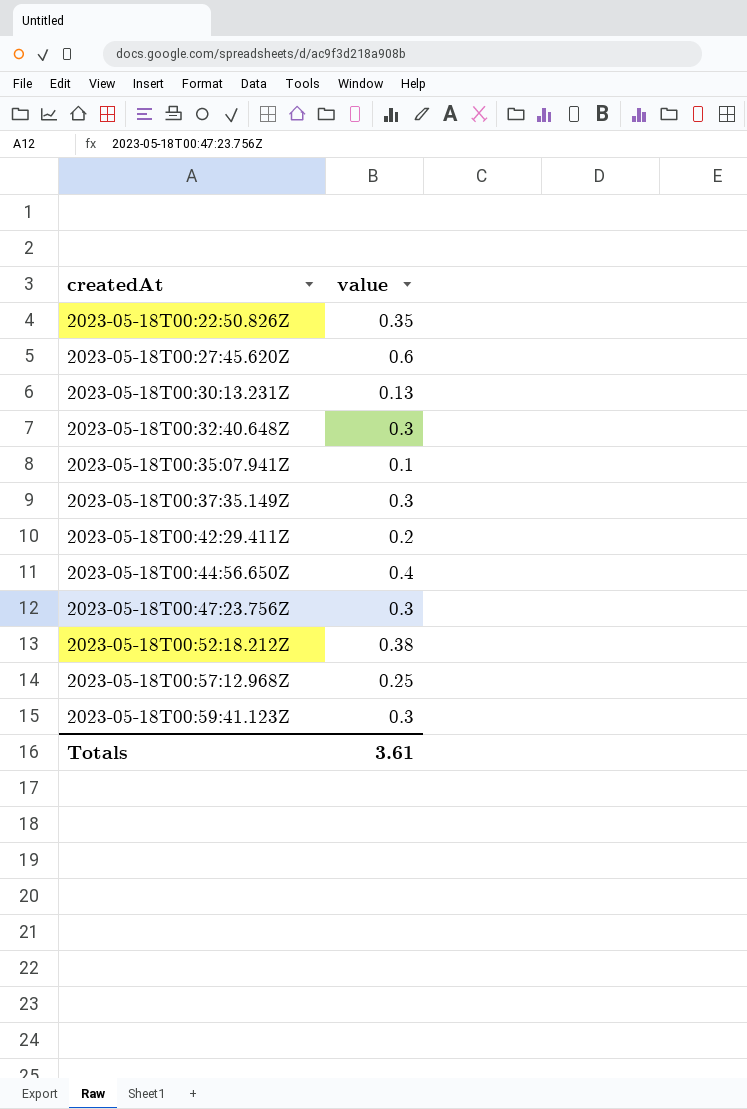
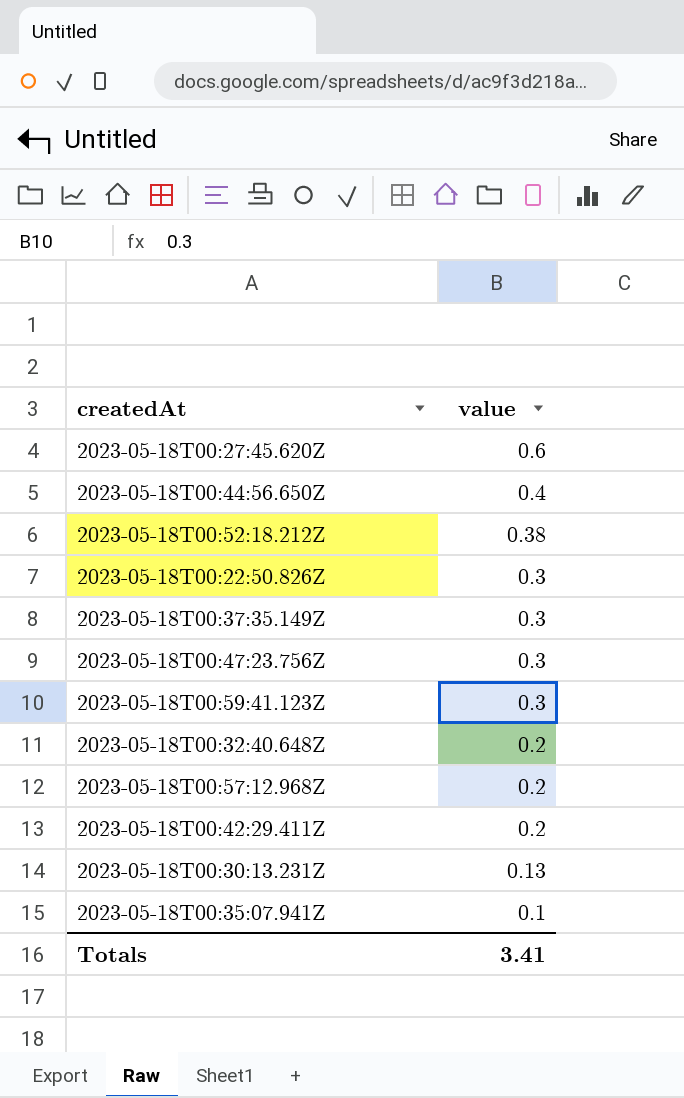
row order: createdAt ascending -> value descending
2023-05-18T00:22:50.826Z | value: 0.35 -> 0.3
2023-05-18T00:32:40.648Z | value: 0.3 -> 0.2
2023-05-18T00:57:12.968Z | value: 0.25 -> 0.2
Totals | value: 3.61 -> 3.41

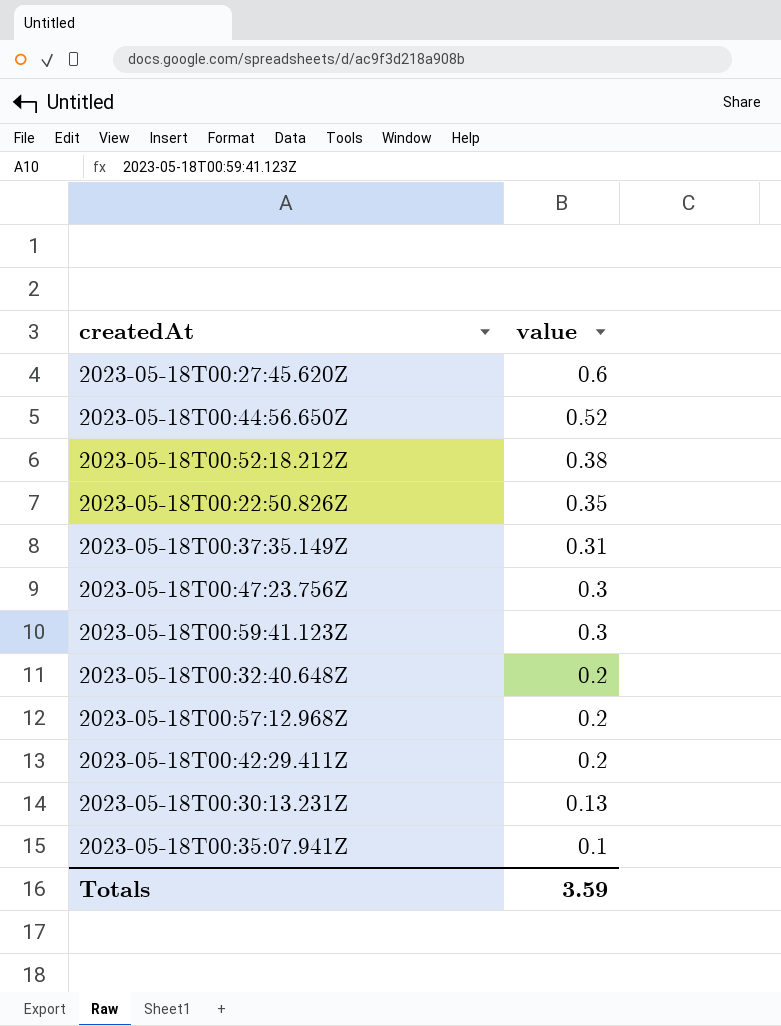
2023-05-18T00:44:56.650Z | value: 0.4 -> 0.52
2023-05-18T00:22:50.826Z | value: 0.3 -> 0.35
2023-05-18T00:37:35.149Z | value: 0.3 -> 0.31
Totals | value: 3.41 -> 3.59

